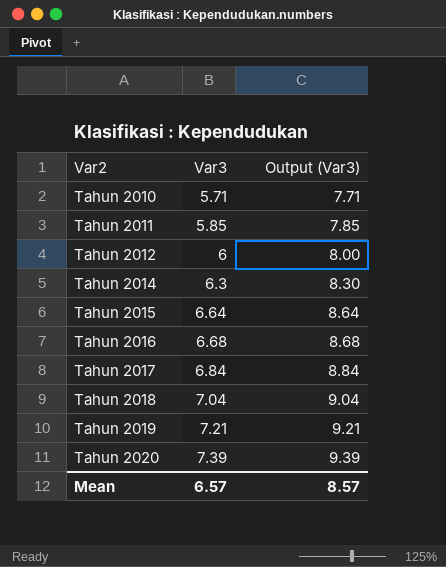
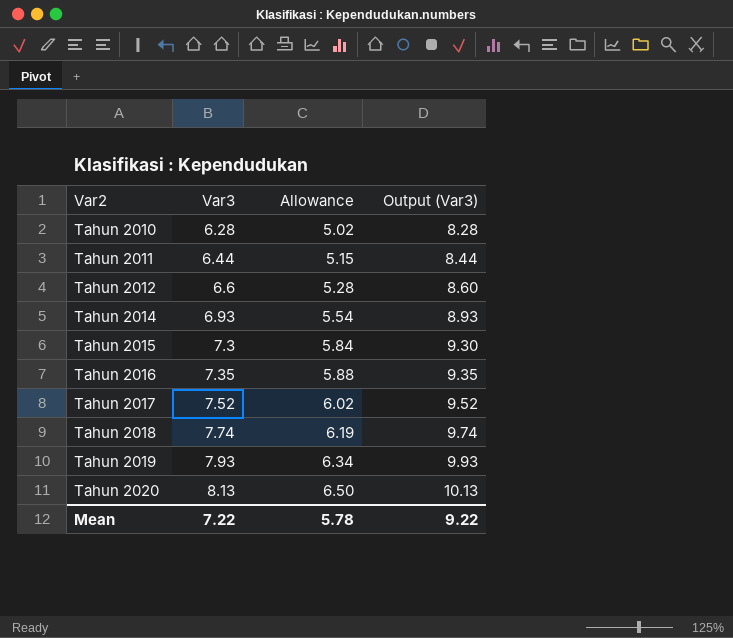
column Allowance | formula: none -> [Var3] * 0.8
Tahun 2010 | Var3: 5.71 -> 6.28
Tahun 2010 | Output (Var3): 7.71 -> 8.28
Tahun 2011 | Var3: 5.85 -> 6.44
Tahun 2011 | Output (Var3): 7.85 -> 8.44
Tahun 2012 | Var3: 6 -> 6.6
Tahun 2012 | Output (Var3): 8.00 -> 8.60
Tahun 2014 | Var3: 6.3 -> 6.93
Tahun 2014 | Output (Var3): 8.30 -> 8.93
Tahun 2015 | Var3: 6.64 -> 7.3
Tahun 2015 | Output (Var3): 8.64 -> 9.30
Tahun 2016 | Var3: 6.68 -> 7.35
Tahun 2016 | Output (Var3): 8.68 -> 9.35
Tahun 2017 | Var3: 6.84 -> 7.52
Tahun 2017 | Output (Var3): 8.84 -> 9.52
Tahun 2018 | Var3: 7.04 -> 7.74
Tahun 2018 | Output (Var3): 9.04 -> 9.74
Tahun 2019 | Var3: 7.21 -> 7.93
Tahun 2019 | Output (Var3): 9.21 -> 9.93
Tahun 2020 | Var3: 7.39 -> 8.13
Tahun 2020 | Output (Var3): 9.39 -> 10.13
Mean | Var3: 6.57 -> 7.22
Mean | Output (Var3): 8.57 -> 9.22

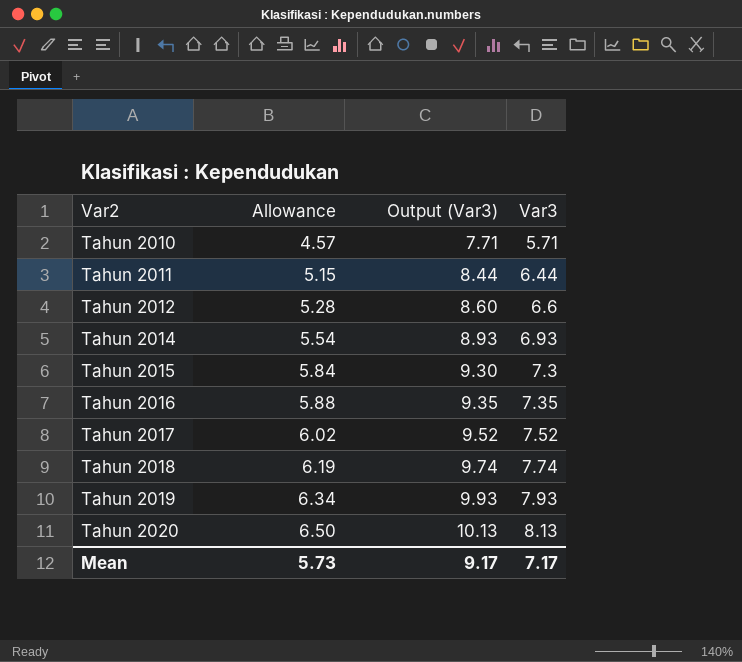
column Var3 | position: 2 -> 4
Tahun 2010 | Allowance: 5.02 -> 4.57
Tahun 2010 | Output (Var3): 8.28 -> 7.71
Tahun 2010 | Var3: 6.28 -> 5.71
Mean | Allowance: 5.78 -> 5.73
Mean | Output (Var3): 9.22 -> 9.17
Mean | Var3: 7.22 -> 7.17

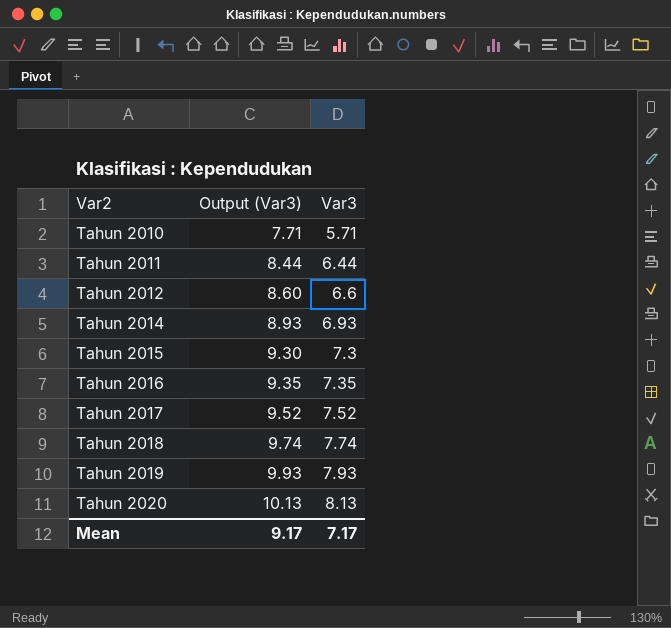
column Allowance | formula: [Var3] * 0.8 -> none

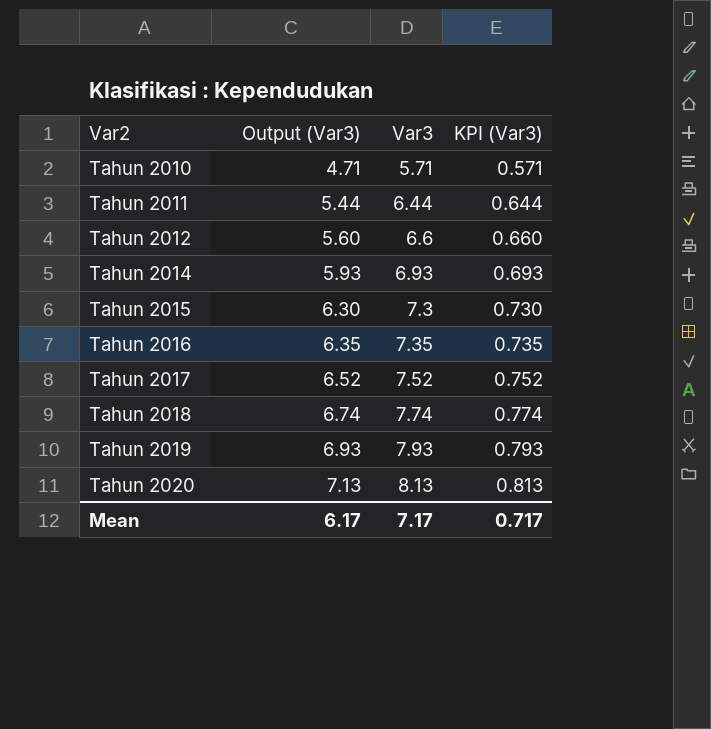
column Output (Var3) | formula: [Var3] + 2 -> [Var3] - 1
column KPI (Var3) | formula: none -> [Var3] * 0.1
Mean | Output (Var3): 9.17 -> 6.17

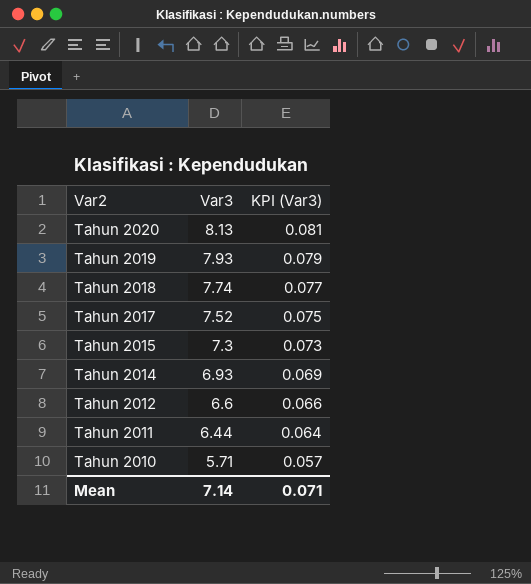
row order: Var2 ascending -> Var2 descending
column Output (Var3) | formula: [Var3] - 1 -> none
column KPI (Var3) | formula: [Var3] * 0.1 -> [Var3] * 0.01
row Tahun 2016: 6.35 | 7.35 | 0.735 -> none
Mean | Var3: 7.17 -> 7.14
Mean | KPI (Var3): 0.717 -> 0.071

